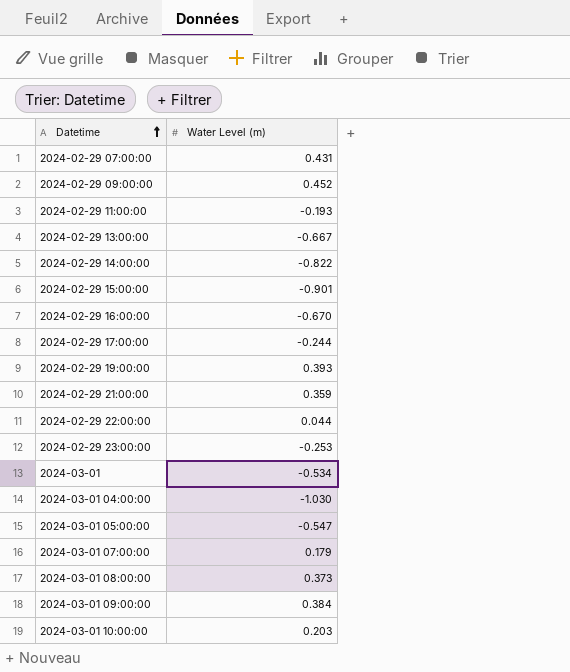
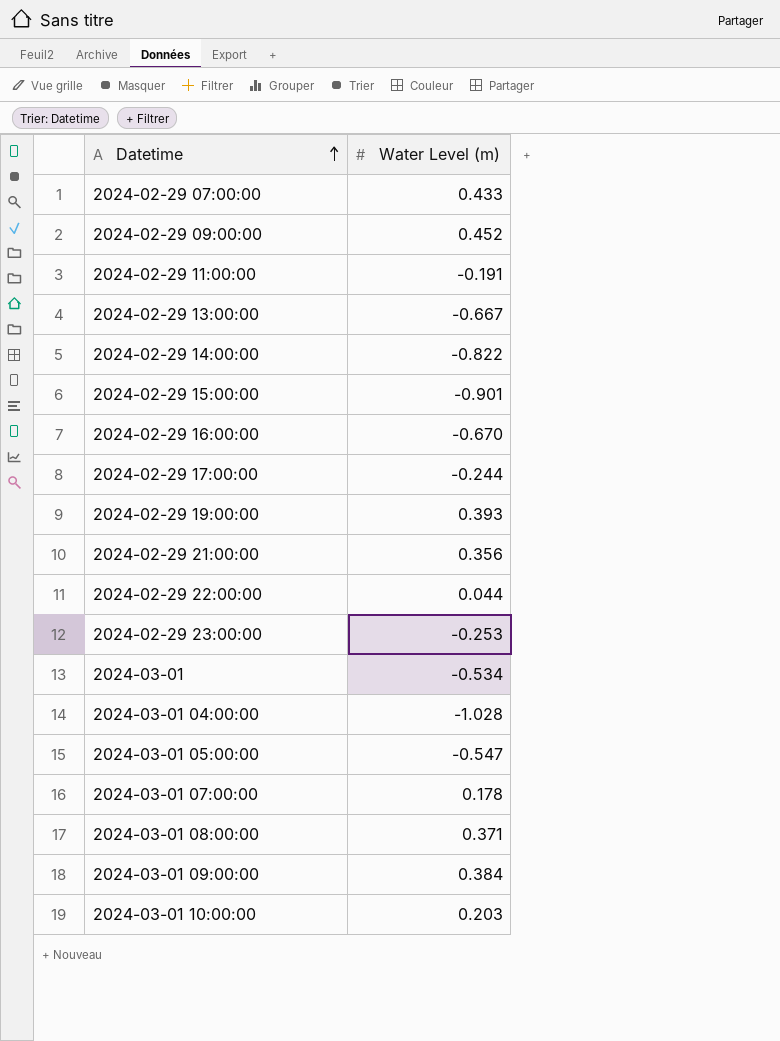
2024-02-29 07:00:00 | Water Level (m): 0.431 -> 0.433
2024-02-29 11:00:00 | Water Level (m): -0.193 -> -0.191
2024-02-29 21:00:00 | Water Level (m): 0.359 -> 0.356
2024-03-01 04:00:00 | Water Level (m): -1.030 -> -1.028
2024-03-01 07:00:00 | Water Level (m): 0.179 -> 0.178
2024-03-01 08:00:00 | Water Level (m): 0.373 -> 0.371

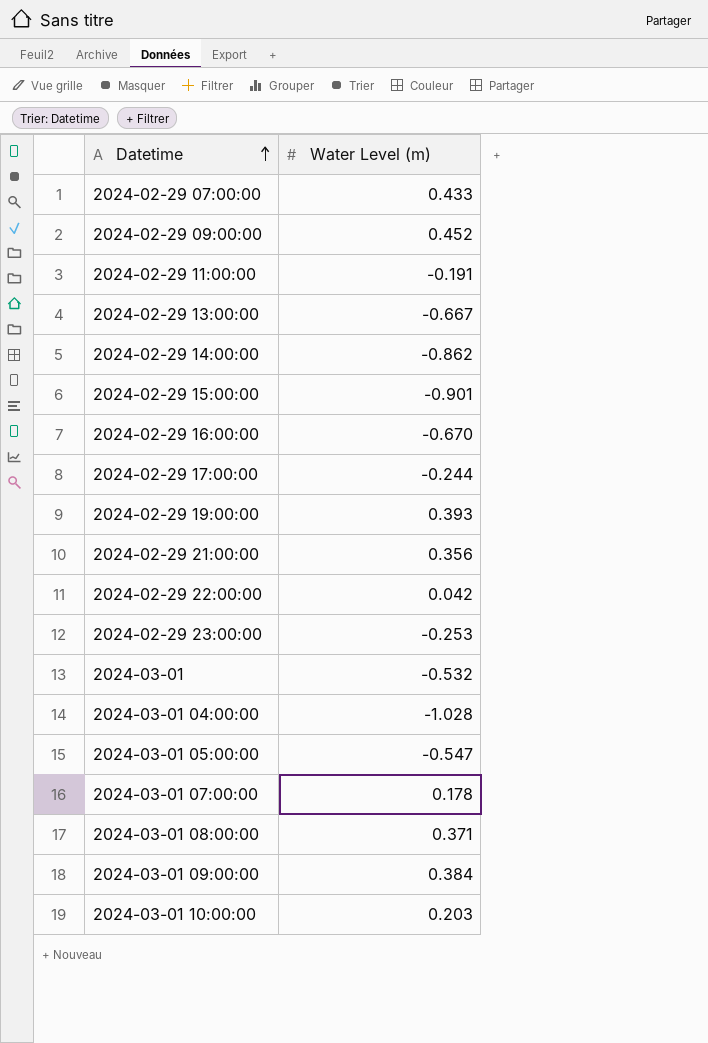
2024-02-29 14:00:00 | Water Level (m): -0.822 -> -0.862
2024-02-29 22:00:00 | Water Level (m): 0.044 -> 0.042
2024-03-01 | Water Level (m): -0.534 -> -0.532

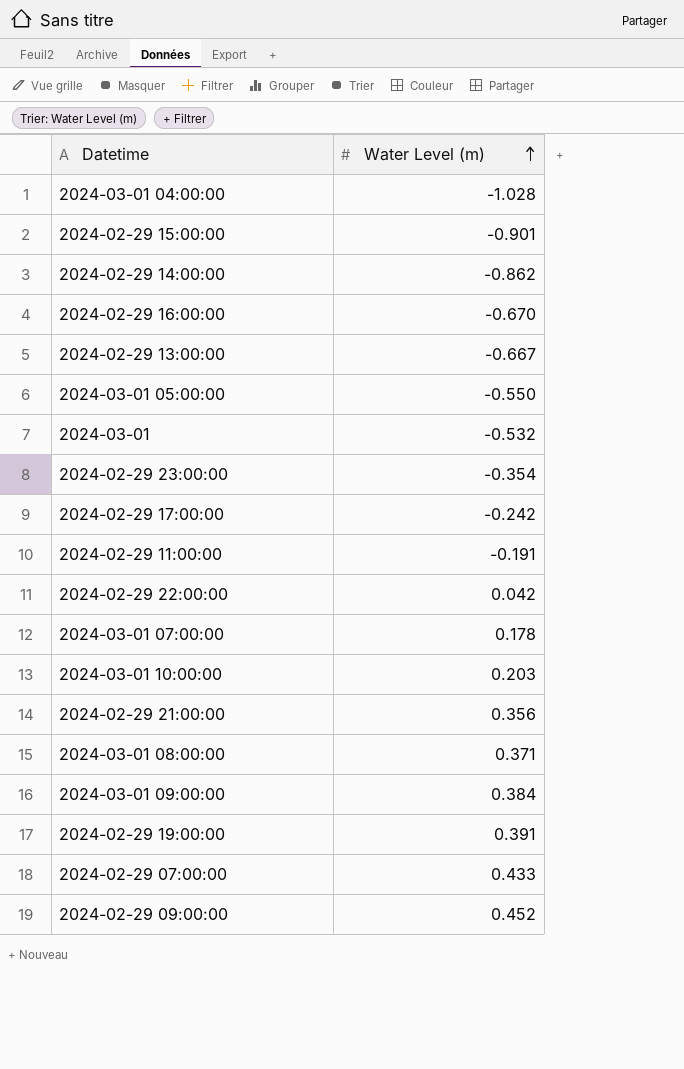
row order: Datetime ascending -> Water Level (m) ascending
2024-03-01 05:00:00 | Water Level (m): -0.547 -> -0.550
2024-02-29 23:00:00 | Water Level (m): -0.253 -> -0.354
2024-02-29 17:00:00 | Water Level (m): -0.244 -> -0.242
2024-02-29 19:00:00 | Water Level (m): 0.393 -> 0.391

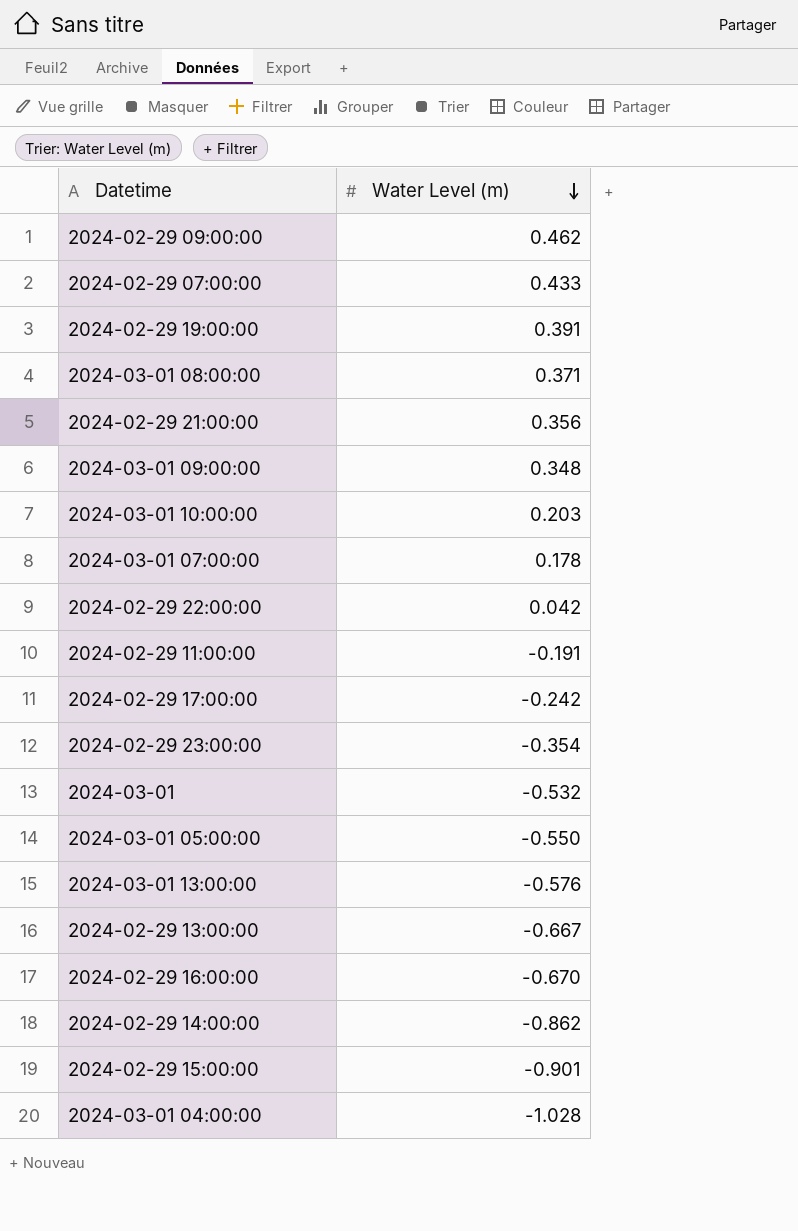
row order: Water Level (m) ascending -> Water Level (m) descending
2024-02-29 09:00:00 | Water Level (m): 0.452 -> 0.462
2024-03-01 09:00:00 | Water Level (m): 0.384 -> 0.348
row 2024-03-01 13:00:00: none -> -0.576

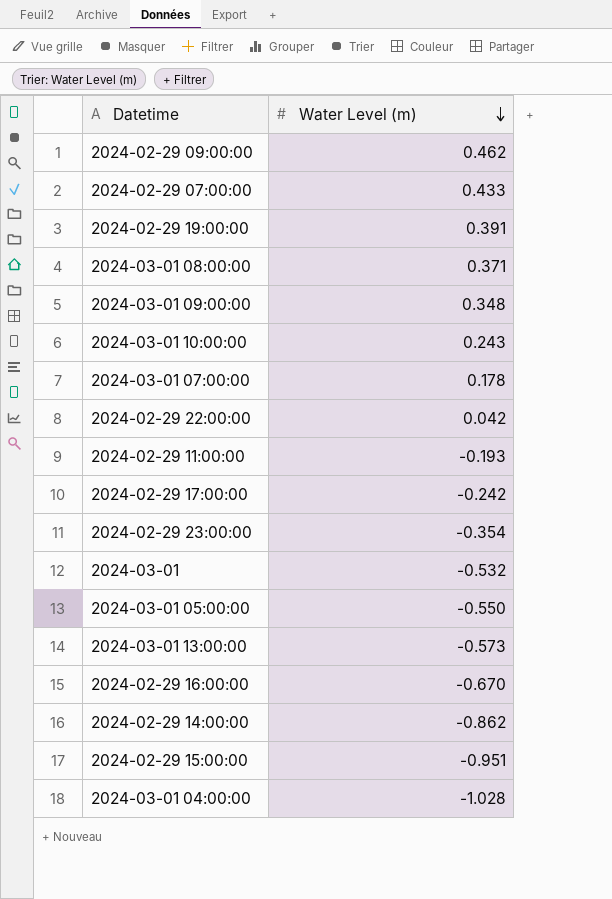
row 2024-02-29 21:00:00: 0.356 -> none
row 2024-02-29 13:00:00: -0.667 -> none
2024-03-01 10:00:00 | Water Level (m): 0.203 -> 0.243
2024-02-29 11:00:00 | Water Level (m): -0.191 -> -0.193
2024-03-01 13:00:00 | Water Level (m): -0.576 -> -0.573
2024-02-29 15:00:00 | Water Level (m): -0.901 -> -0.951

